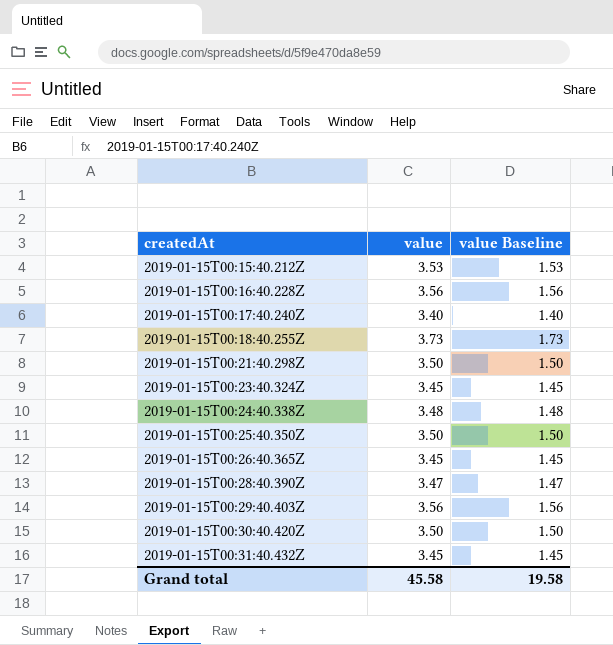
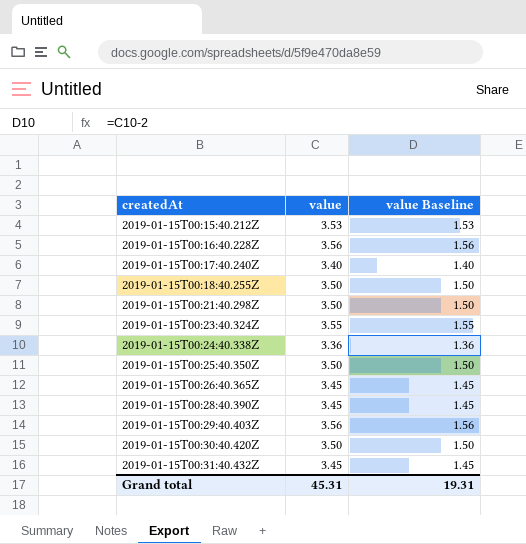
2019-01-15T00:18:40.255Z | value: 3.73 -> 3.50
2019-01-15T00:18:40.255Z | value Baseline: 1.73 -> 1.50
2019-01-15T00:23:40.324Z | value: 3.45 -> 3.55
2019-01-15T00:23:40.324Z | value Baseline: 1.45 -> 1.55
2019-01-15T00:24:40.338Z | value: 3.48 -> 3.36
2019-01-15T00:24:40.338Z | value Baseline: 1.48 -> 1.36
2019-01-15T00:28:40.390Z | value: 3.47 -> 3.45
2019-01-15T00:28:40.390Z | value Baseline: 1.47 -> 1.45
Grand total | value: 45.58 -> 45.31
Grand total | value Baseline: 19.58 -> 19.31

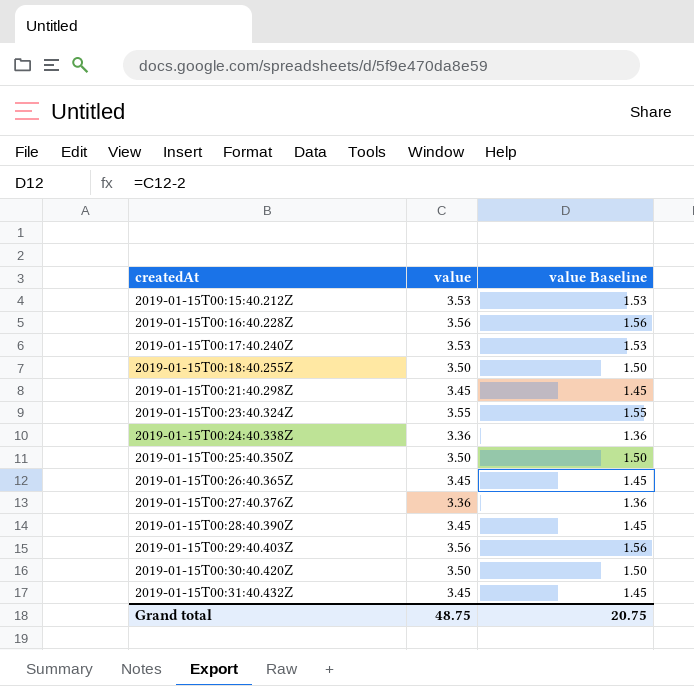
2019-01-15T00:17:40.240Z | value: 3.40 -> 3.53
2019-01-15T00:17:40.240Z | value Baseline: 1.40 -> 1.53
2019-01-15T00:21:40.298Z | value: 3.50 -> 3.45
2019-01-15T00:21:40.298Z | value Baseline: 1.50 -> 1.45
row 2019-01-15T00:27:40.376Z: none -> 3.36 | 1.36
Grand total | value: 45.31 -> 48.75
Grand total | value Baseline: 19.31 -> 20.75

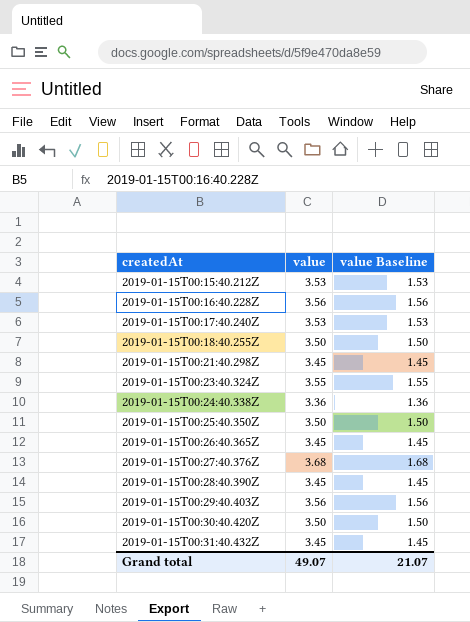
2019-01-15T00:27:40.376Z | value: 3.36 -> 3.68
2019-01-15T00:27:40.376Z | value Baseline: 1.36 -> 1.68
Grand total | value: 48.75 -> 49.07
Grand total | value Baseline: 20.75 -> 21.07

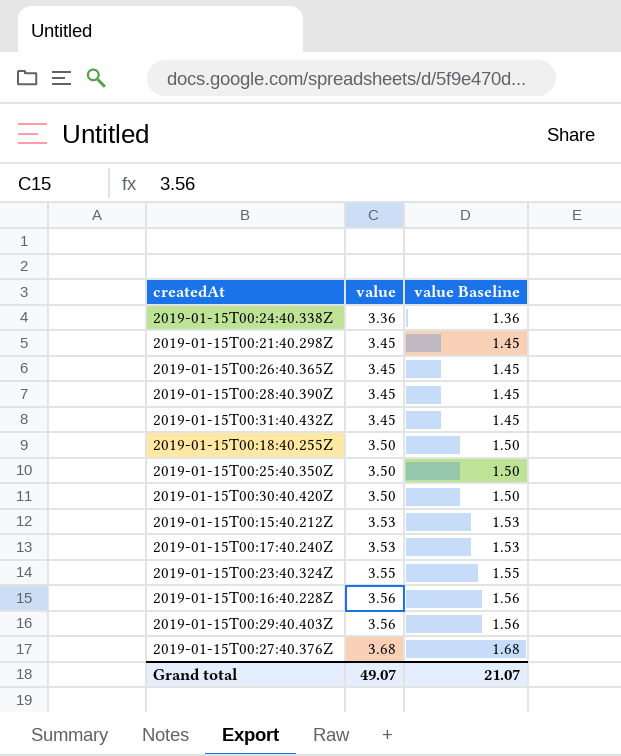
row order: createdAt ascending -> value ascending

